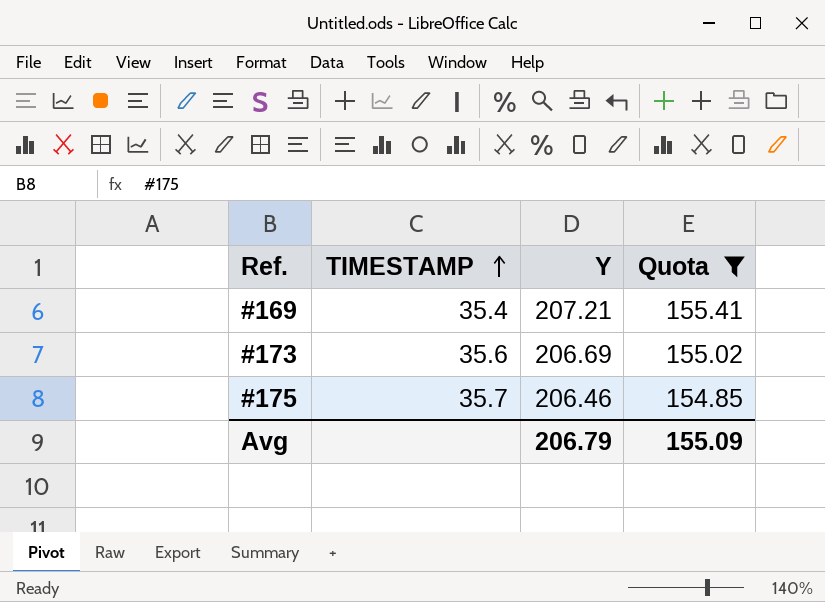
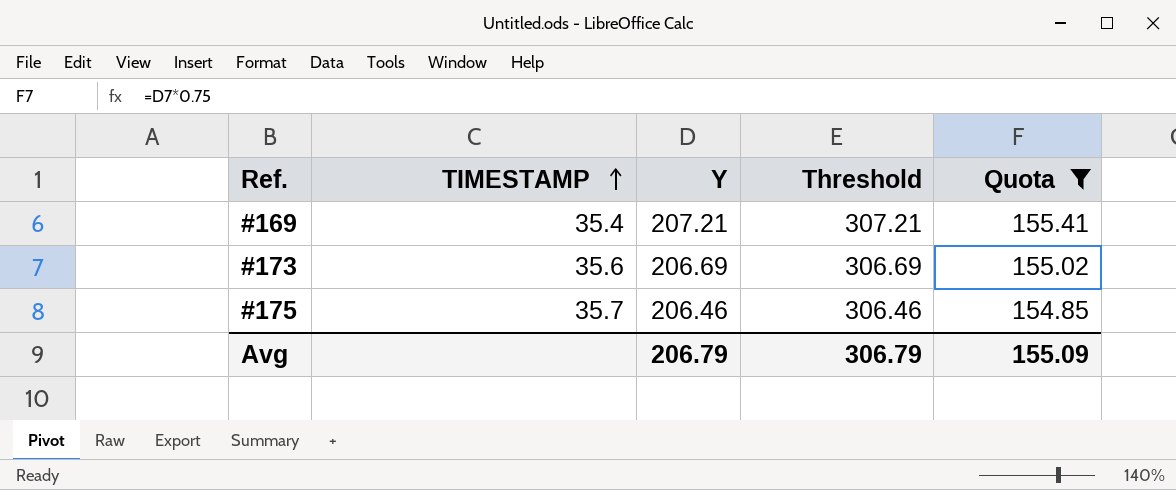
column Threshold | formula: none -> [Y] + 100

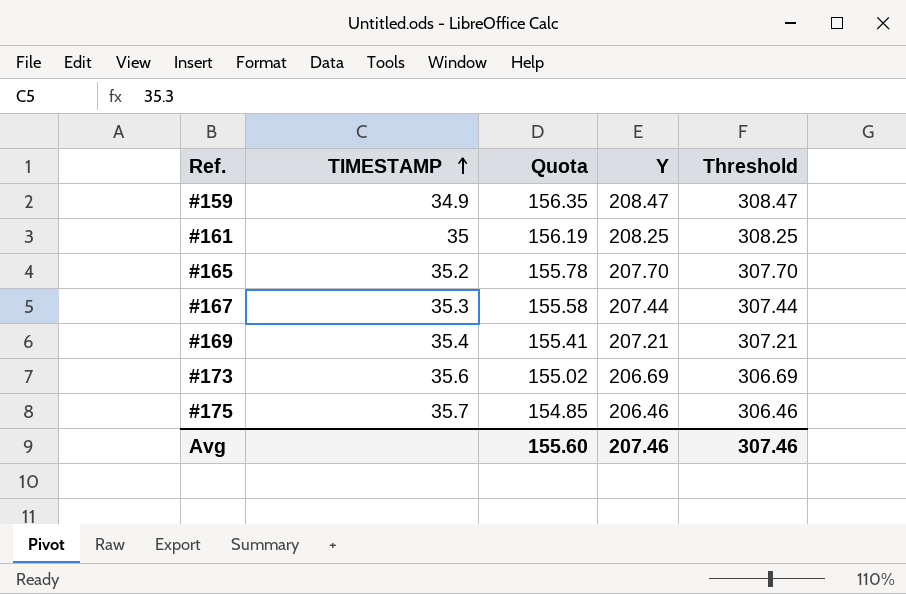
filter: Quota <= 155.41 -> none
column Quota | position: 5 -> 3
Avg | Quota: 155.09 -> 155.60
Avg | Y: 206.79 -> 207.46
Avg | Threshold: 306.79 -> 307.46

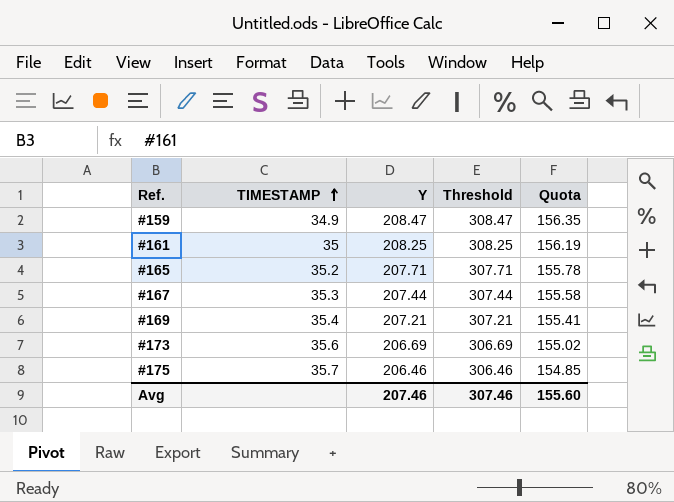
column Quota | position: 3 -> 5
#165 | Y: 207.70 -> 207.71
#165 | Threshold: 307.70 -> 307.71

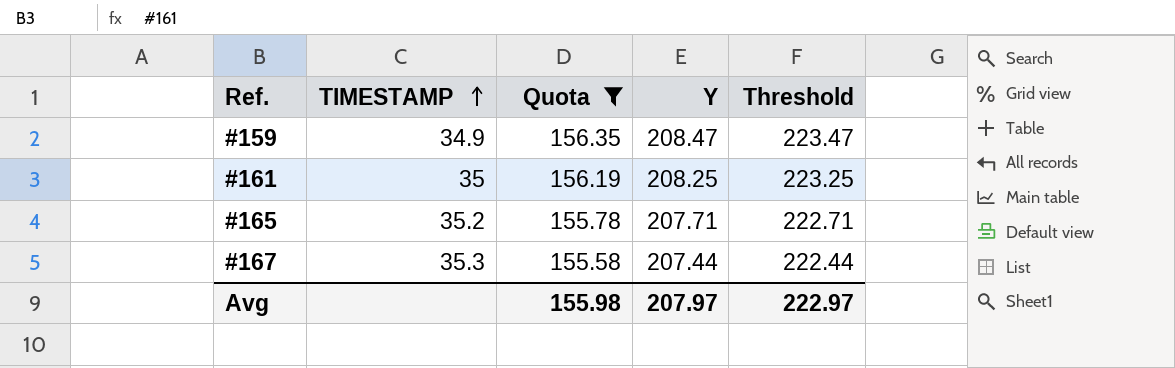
filter: none -> Quota >= 155.58
column Quota | position: 5 -> 3
column Threshold | formula: [Y] + 100 -> [Y] + 15
Avg | Quota: 155.60 -> 155.98
Avg | Y: 207.46 -> 207.97
Avg | Threshold: 307.46 -> 222.97

